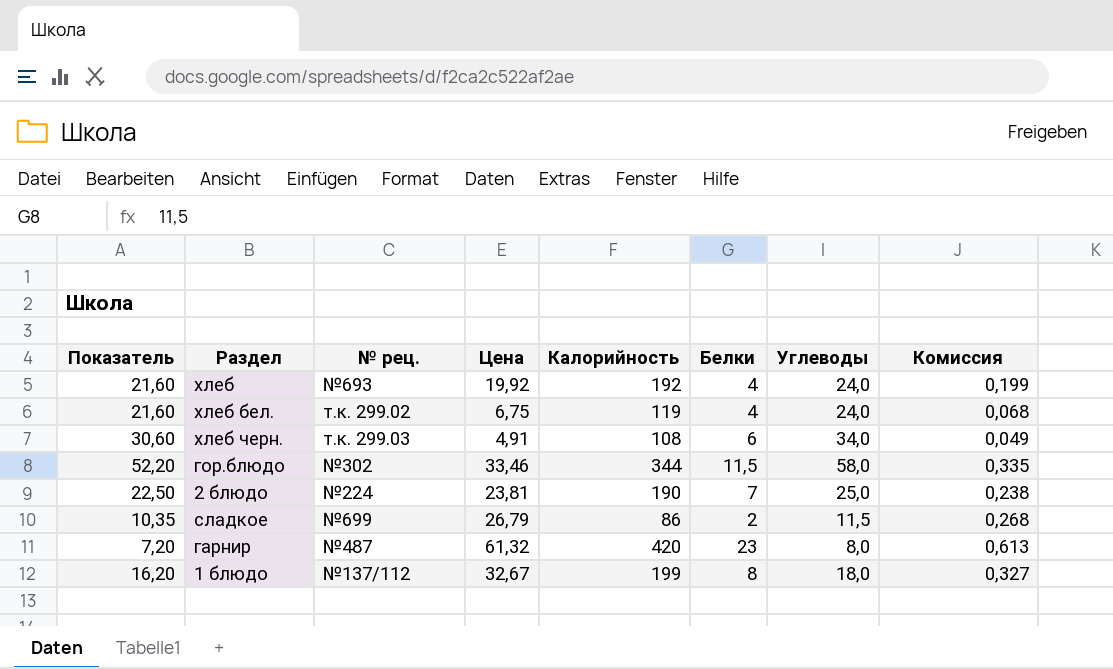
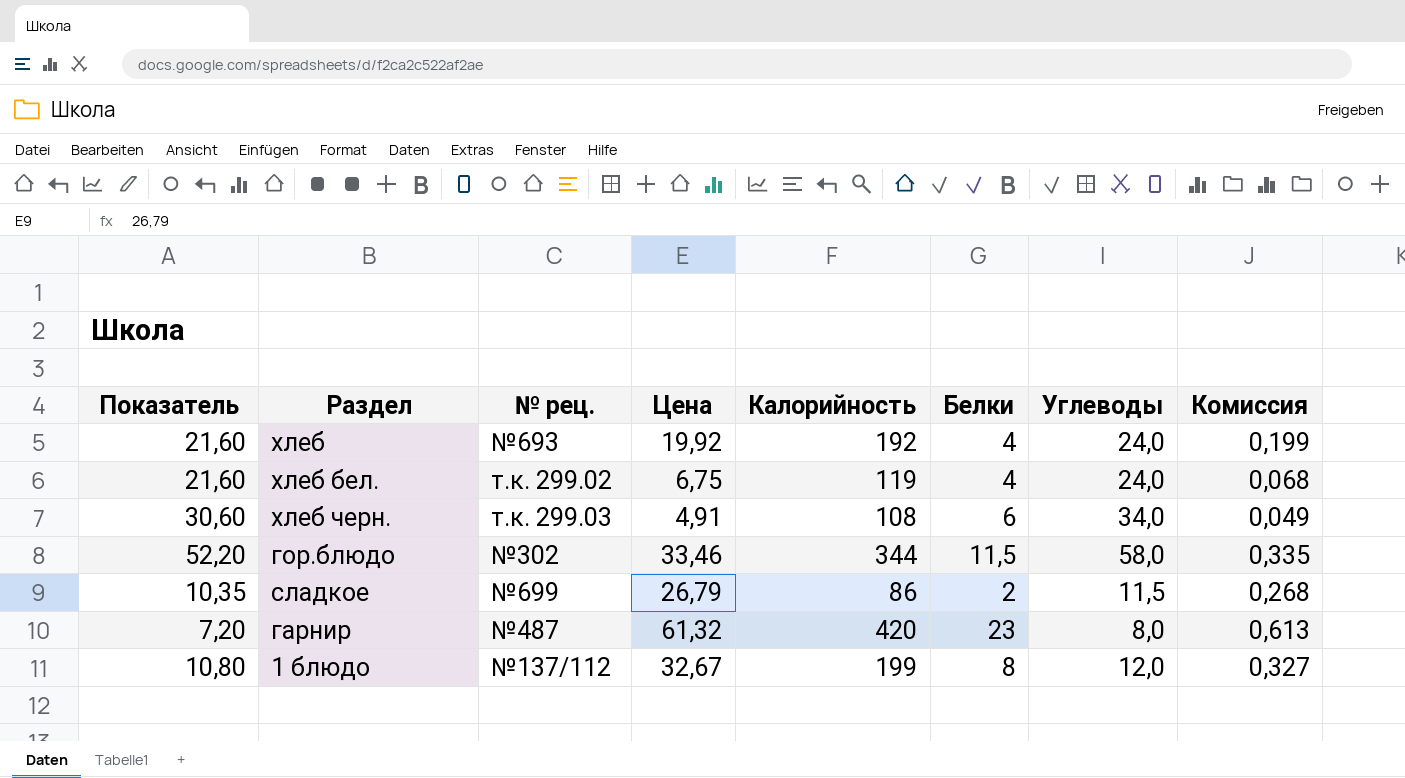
row 2 блюдо: 22,50 | №224 | 23,81 | 190 | 7 | 25,0 | 0,238 -> none
1 блюдо | Показатель: 16,20 -> 10,80
1 блюдо | Углеводы: 18,0 -> 12,0

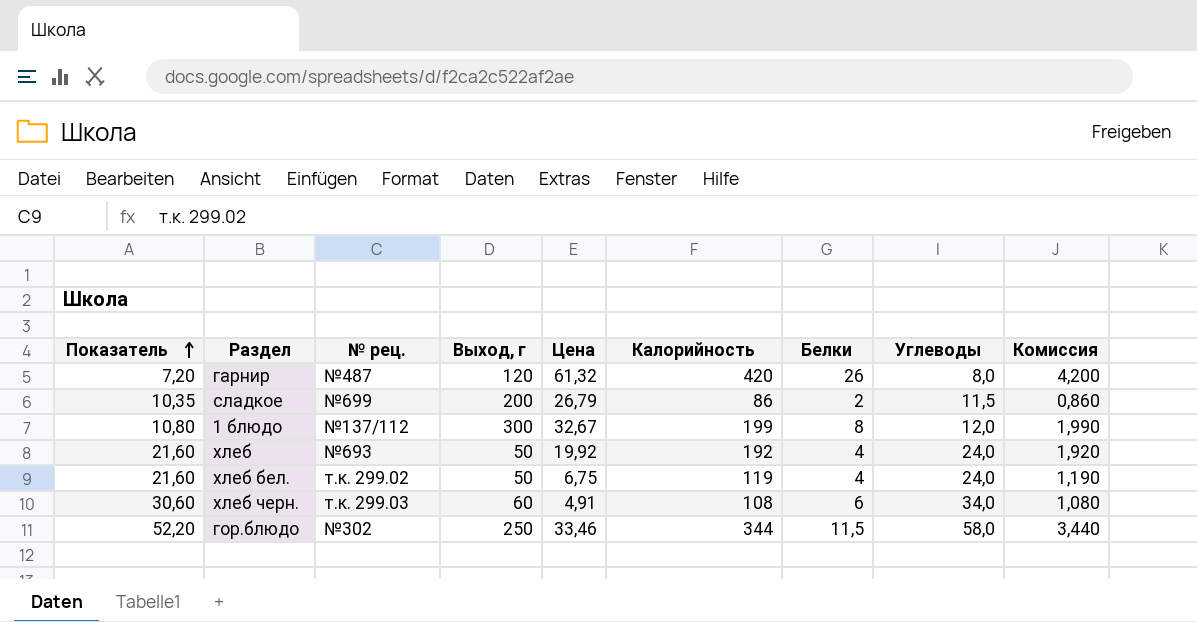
row order: none -> Показатель ascending
column Выход, г | position: none -> 4
column Комиссия | formula: [Цена] * 0,01 -> [Калорийность] * 0,01
гарнир | Белки: 23 -> 26

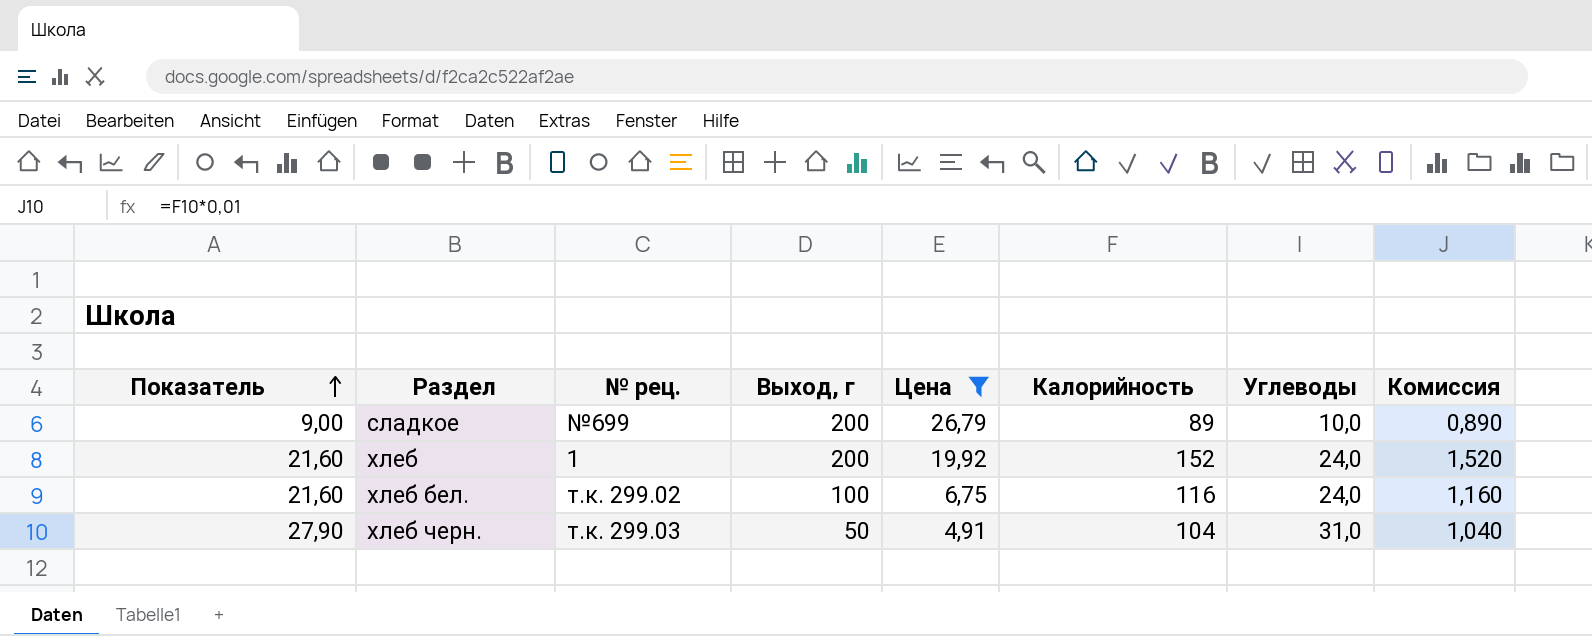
filter: none -> Цена <= 26,79
column Белки | position: 7 -> none
сладкое | Показатель: 10,35 -> 9,00
сладкое | Калорийность: 86 -> 89
сладкое | Углеводы: 11,5 -> 10,0
сладкое | Комиссия: 0,860 -> 0,890
хлеб | № рец.: №693 -> 1
хлеб | Выход, г: 50 -> 200
хлеб | Калорийность: 192 -> 152
хлеб | Комиссия: 1,920 -> 1,520
хлеб бел. | Выход, г: 50 -> 100
хлеб бел. | Калорийность: 119 -> 116
хлеб бел. | Комиссия: 1,190 -> 1,160
хлеб черн. | Показатель: 30,60 -> 27,90
хлеб черн. | Выход, г: 60 -> 50
хлеб черн. | Калорийность: 108 -> 104
хлеб черн. | Углеводы: 34,0 -> 31,0
хлеб черн. | Комиссия: 1,080 -> 1,040

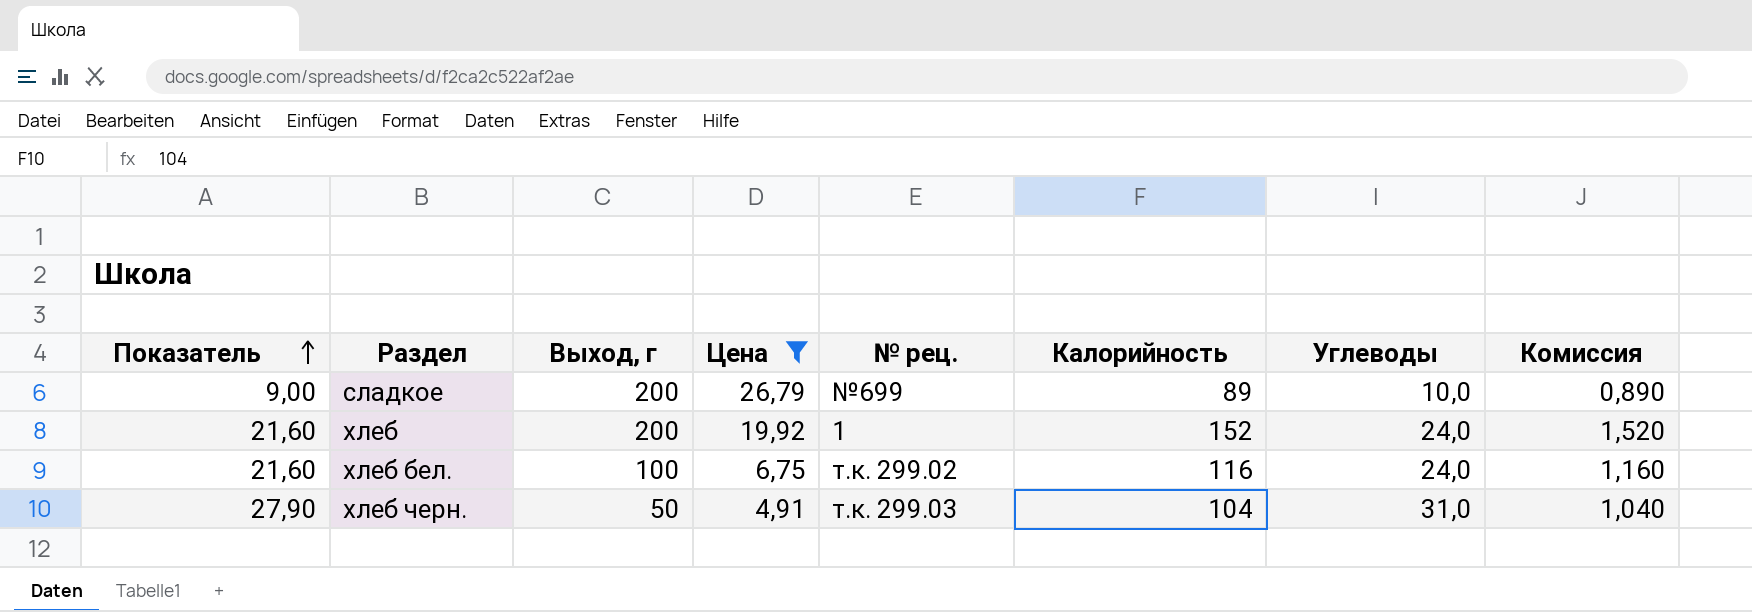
column № рец. | position: 3 -> 5

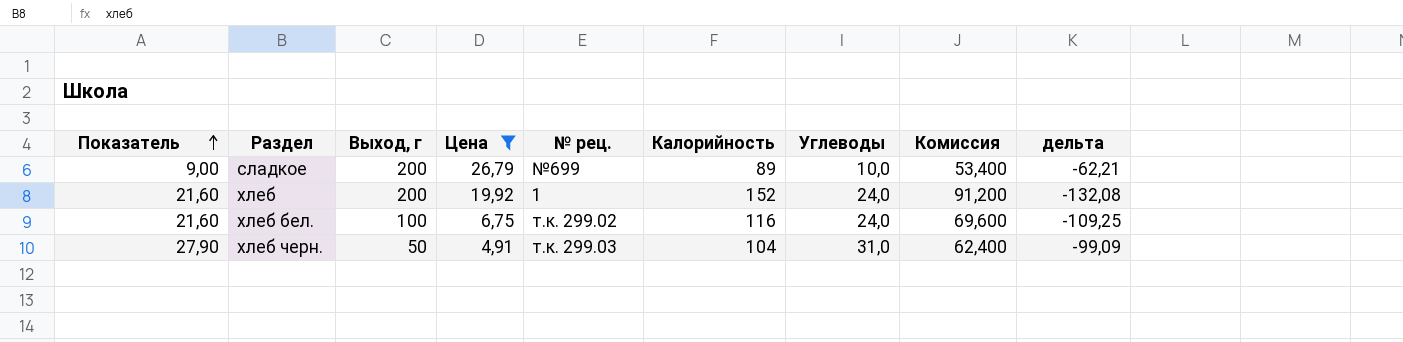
column Комиссия | formula: [Калорийность] * 0,01 -> [Калорийность] * 0,6
column дельта | formula: none -> [Цена] - [Калорийность]

